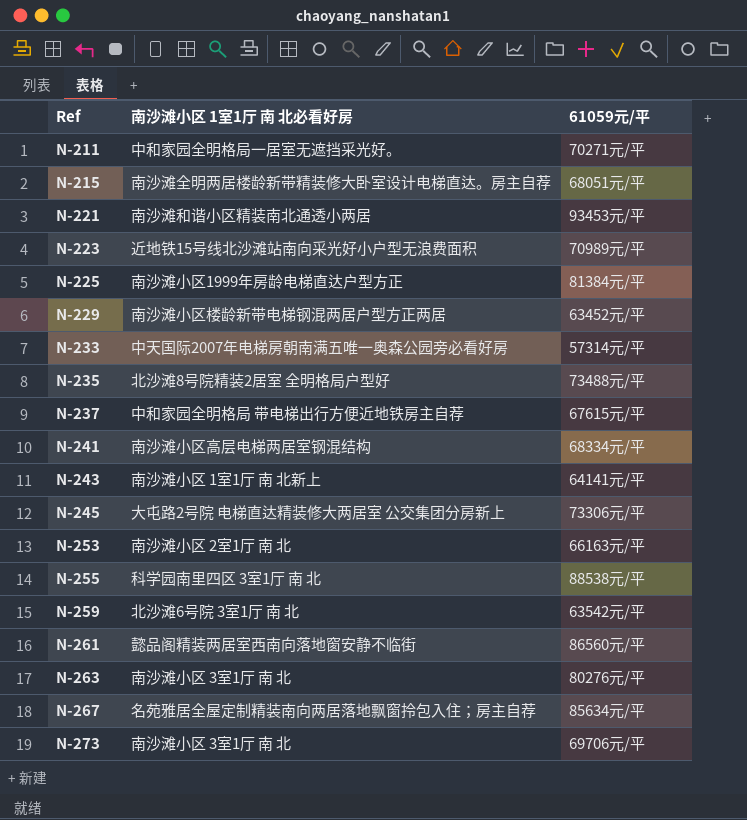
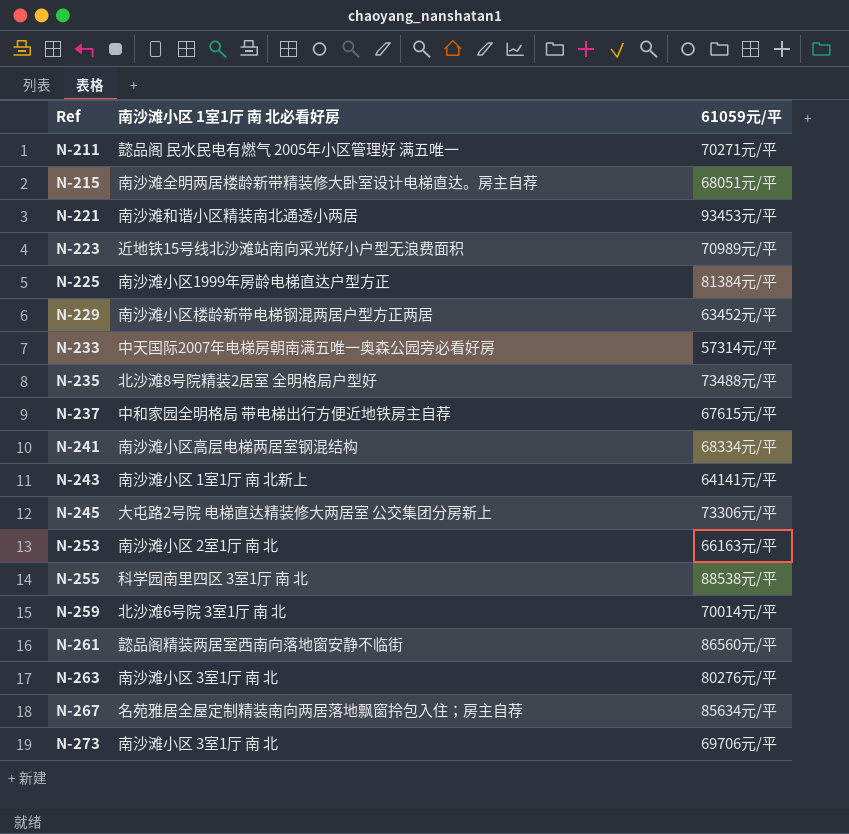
N-211 | 南沙滩小区 1室1厅 南 北必看好房: 中和家园全明格局一居室无遮挡采光好。 -> 懿品阁 民水民电有燃气 2005年小区管理好 满五唯一
N-259 | 61059元/平: 63542元/平 -> 70014元/平

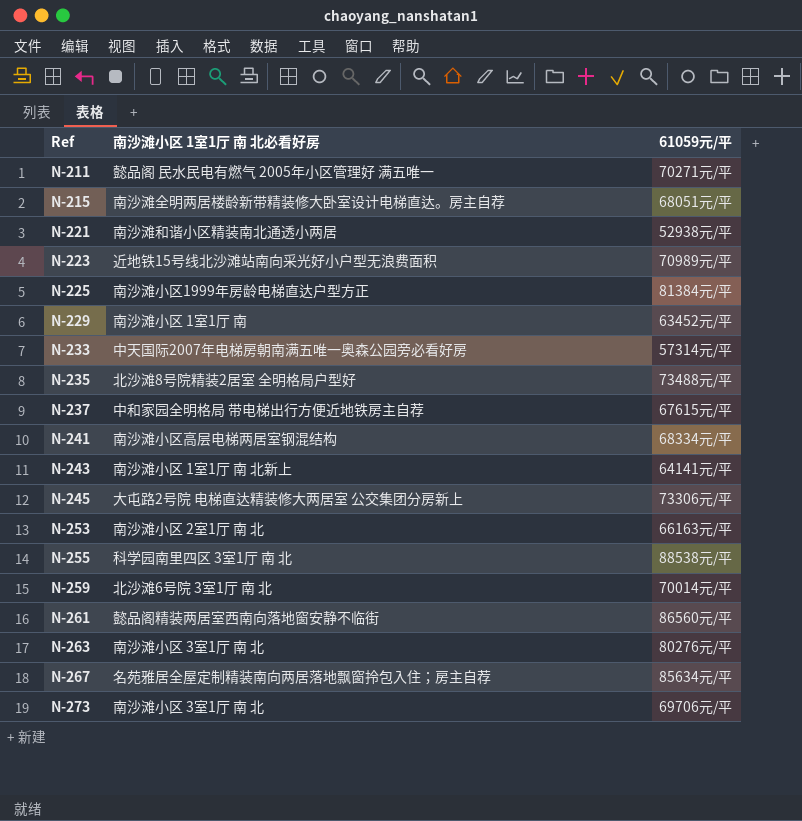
N-221 | 61059元/平: 93453元/平 -> 52938元/平
N-229 | 南沙滩小区 1室1厅 南 北必看好房: 南沙滩小区楼龄新带电梯钢混两居户型方正两居 -> 南沙滩小区 1室1厅 南

